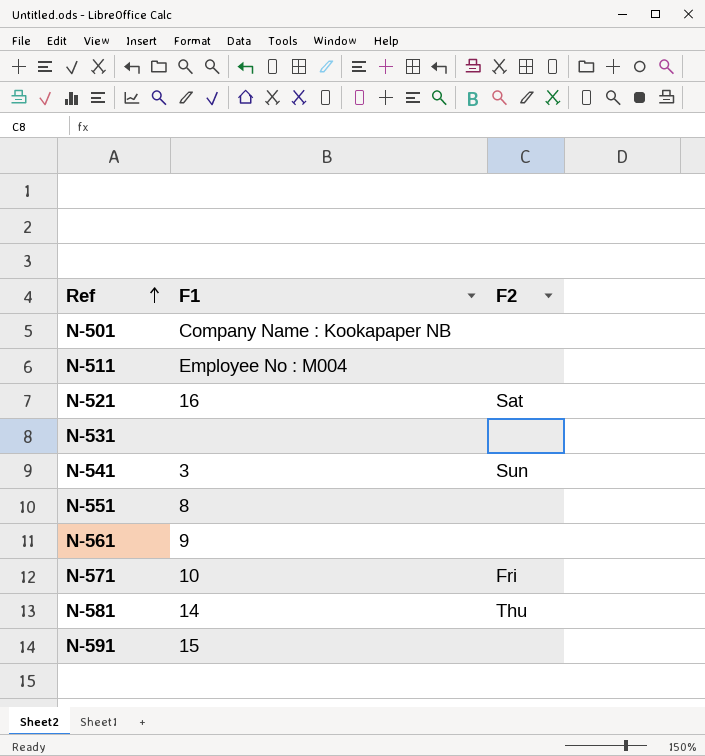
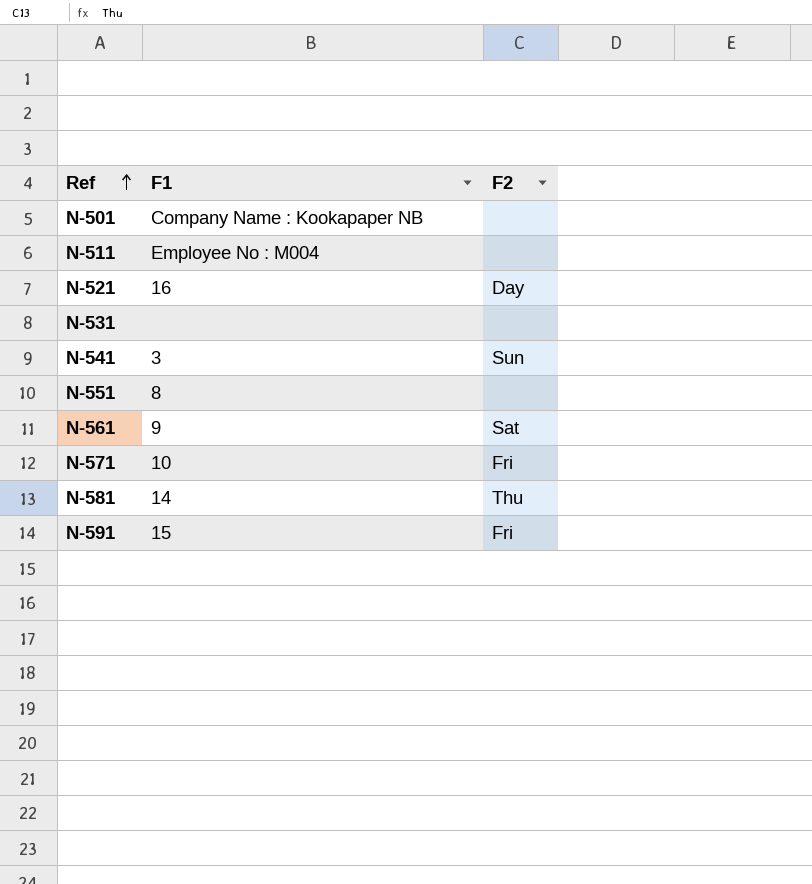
N-521 | F2: Sat -> Day
N-561 | F2: none -> Sat
N-591 | F2: none -> Fri

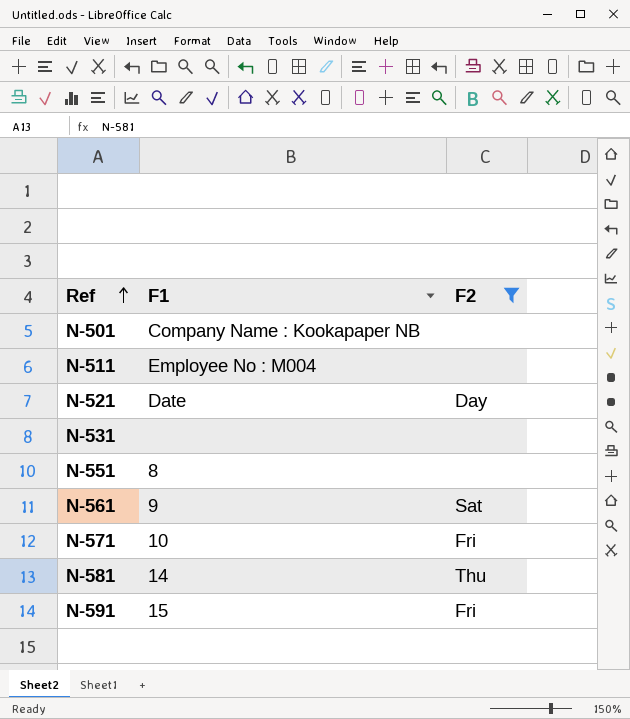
filter: none -> F2 != Sun
N-521 | F1: 16 -> Date

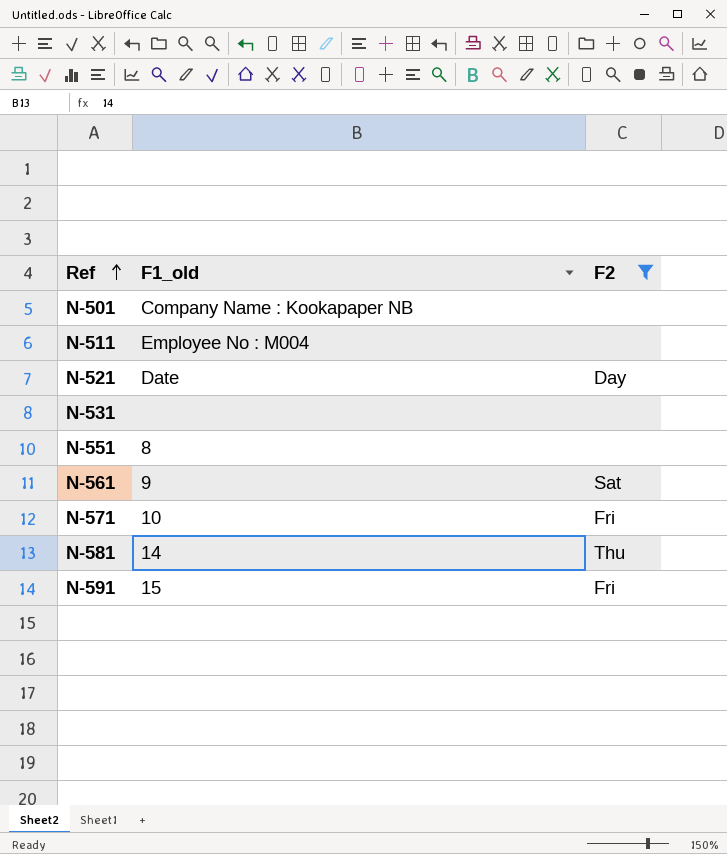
column name: F1 -> F1_old

